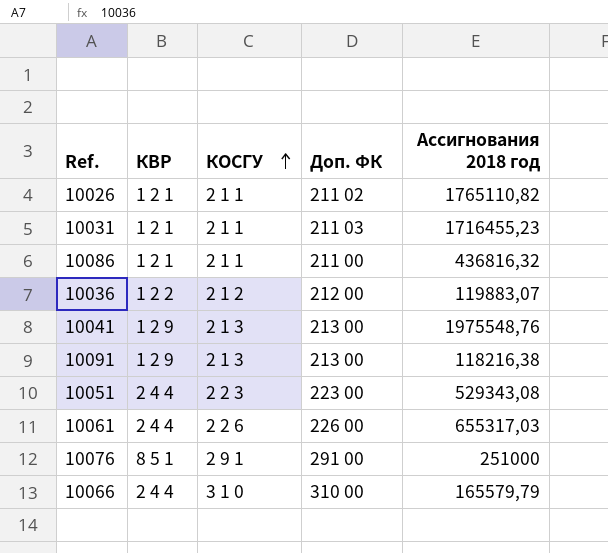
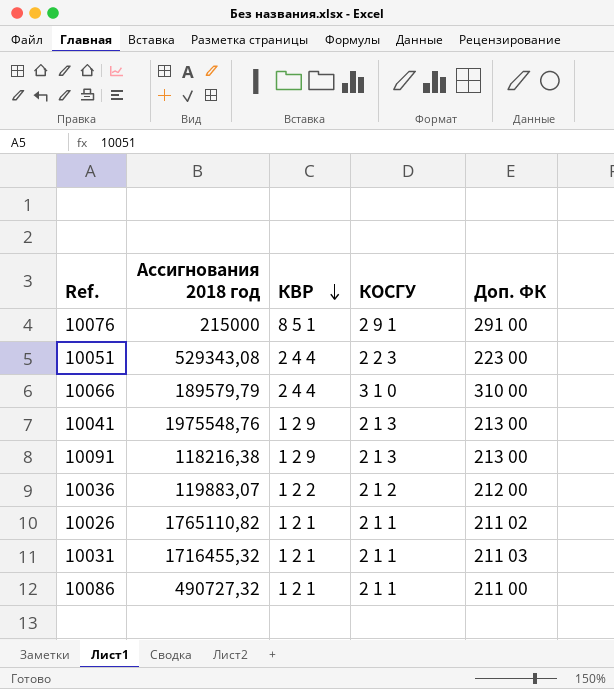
row order: КОСГУ ascending -> КВР descending
column Ассигнования 2018 год | position: 5 -> 2
row 10061: 2 4 4 | 2 2 6 | 226 00 | 655317,03 -> none
10076 | Ассигнования 2018 год: 251000 -> 215000
10066 | Ассигнования 2018 год: 165579,79 -> 189579,79
10031 | Ассигнования 2018 год: 1716455,23 -> 1716455,32
10086 | Ассигнования 2018 год: 436816,32 -> 490727,32

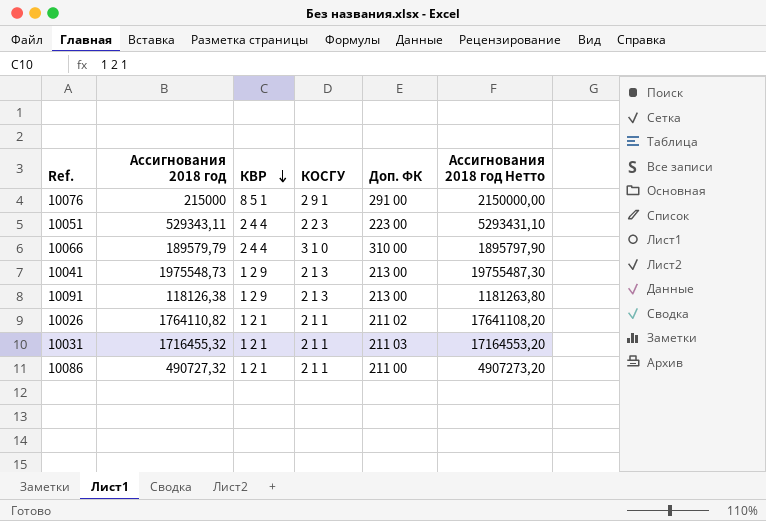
column Ассигнования 2018 год Нетто | formula: none -> [Ассигнования 2018 год] * 10
row 10036: 119883,07 | 1 2 2 | 2 1 2 | 212 00 -> none
10051 | Ассигнования 2018 год: 529343,08 -> 529343,11
10041 | Ассигнования 2018 год: 1975548,76 -> 1975548,73
10091 | Ассигнования 2018 год: 118216,38 -> 118126,38
10026 | Ассигнования 2018 год: 1765110,82 -> 1764110,82

